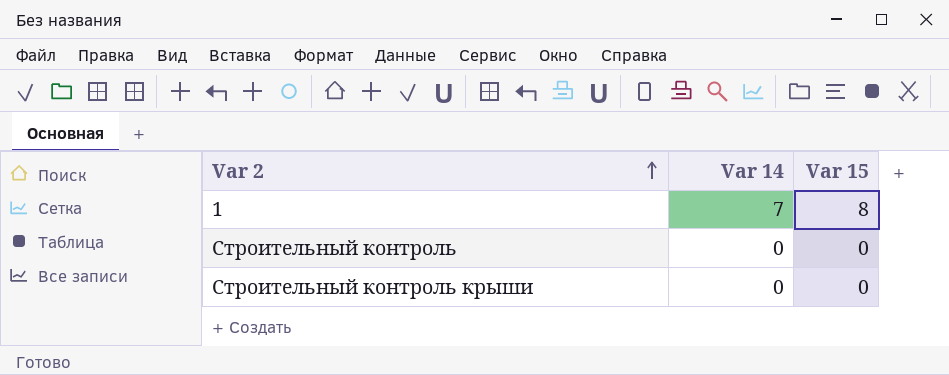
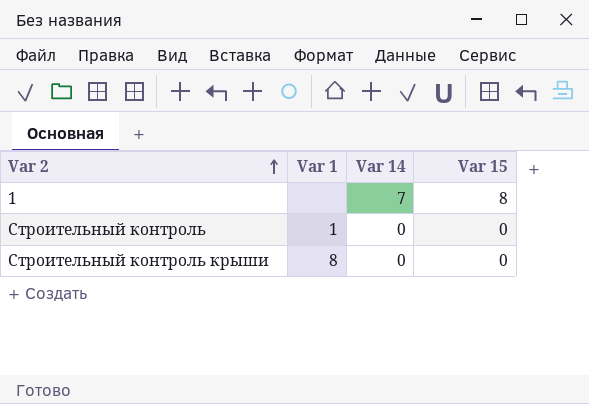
column Var 1 | position: none -> 2

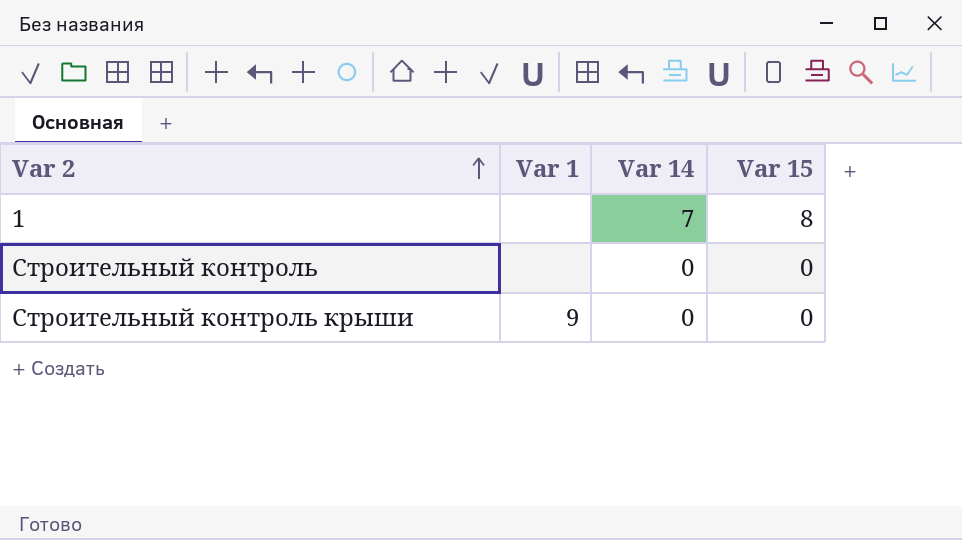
Строительный контроль | Var 1: 1 -> none
Строительный контроль крыши | Var 1: 8 -> 9

